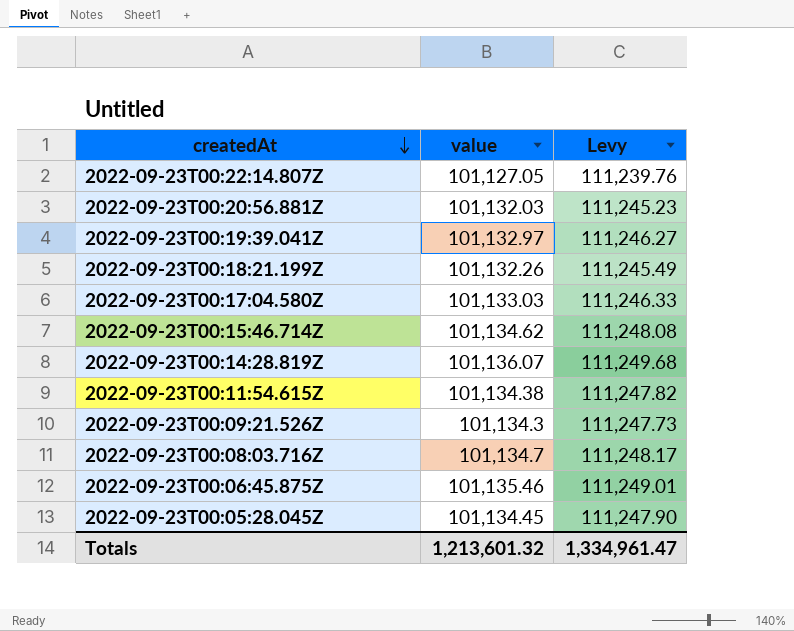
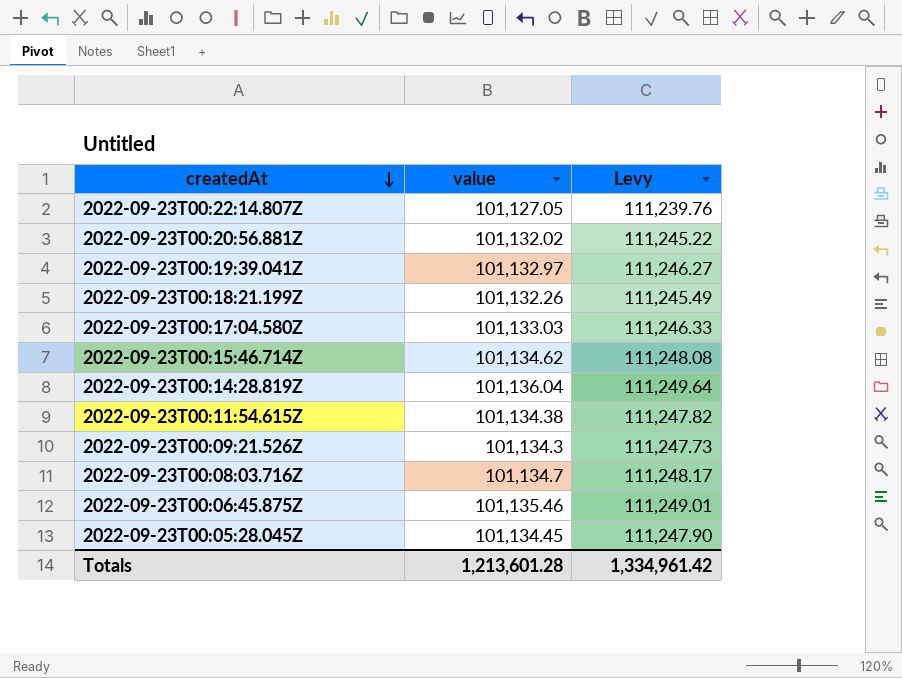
2022-09-23T00:20:56.881Z | value: 101,132.03 -> 101,132.02
2022-09-23T00:20:56.881Z | Levy: 111,245.23 -> 111,245.22
2022-09-23T00:14:28.819Z | value: 101,136.07 -> 101,136.04
2022-09-23T00:14:28.819Z | Levy: 111,249.68 -> 111,249.64
Totals | value: 1,213,601.32 -> 1,213,601.28
Totals | Levy: 1,334,961.47 -> 1,334,961.42

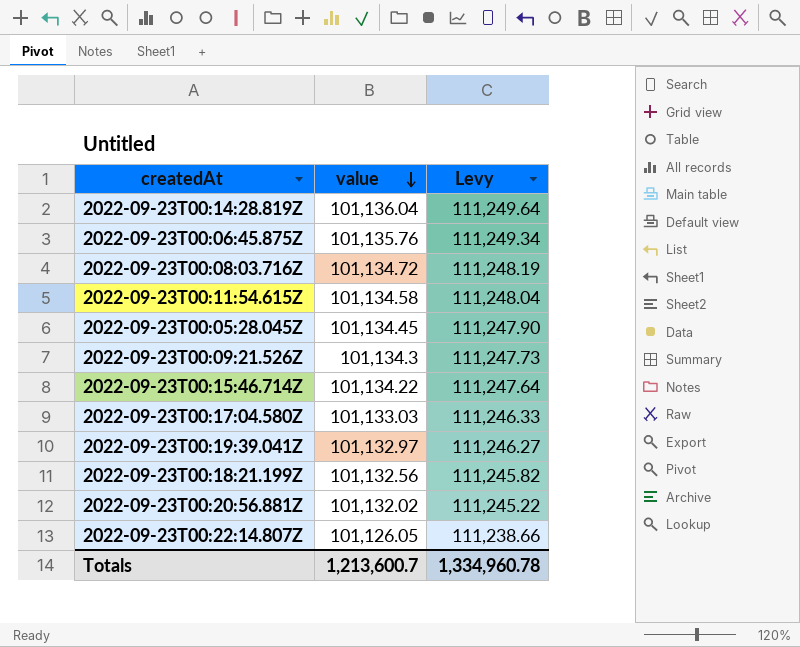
row order: createdAt descending -> value descending
2022-09-23T00:06:45.875Z | value: 101,135.46 -> 101,135.76
2022-09-23T00:06:45.875Z | Levy: 111,249.01 -> 111,249.34
2022-09-23T00:08:03.716Z | value: 101,134.7 -> 101,134.72
2022-09-23T00:08:03.716Z | Levy: 111,248.17 -> 111,248.19
2022-09-23T00:11:54.615Z | value: 101,134.38 -> 101,134.58
2022-09-23T00:11:54.615Z | Levy: 111,247.82 -> 111,248.04
2022-09-23T00:15:46.714Z | value: 101,134.62 -> 101,134.22
2022-09-23T00:15:46.714Z | Levy: 111,248.08 -> 111,247.64
2022-09-23T00:18:21.199Z | value: 101,132.26 -> 101,132.56
2022-09-23T00:18:21.199Z | Levy: 111,245.49 -> 111,245.82
2022-09-23T00:22:14.807Z | value: 101,127.05 -> 101,126.05
2022-09-23T00:22:14.807Z | Levy: 111,239.76 -> 111,238.66
Totals | value: 1,213,601.28 -> 1,213,600.7
Totals | Levy: 1,334,961.42 -> 1,334,960.78

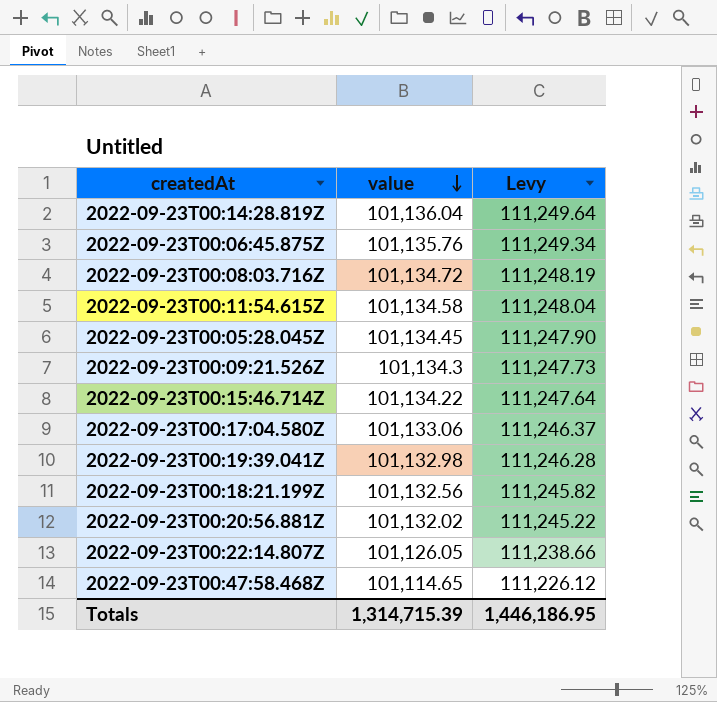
2022-09-23T00:17:04.580Z | value: 101,133.03 -> 101,133.06
2022-09-23T00:17:04.580Z | Levy: 111,246.33 -> 111,246.37
2022-09-23T00:19:39.041Z | value: 101,132.97 -> 101,132.98
2022-09-23T00:19:39.041Z | Levy: 111,246.27 -> 111,246.28
row 2022-09-23T00:47:58.468Z: none -> 101,114.65 | 111,226.12
Totals | value: 1,213,600.7 -> 1,314,715.39
Totals | Levy: 1,334,960.78 -> 1,446,186.95

